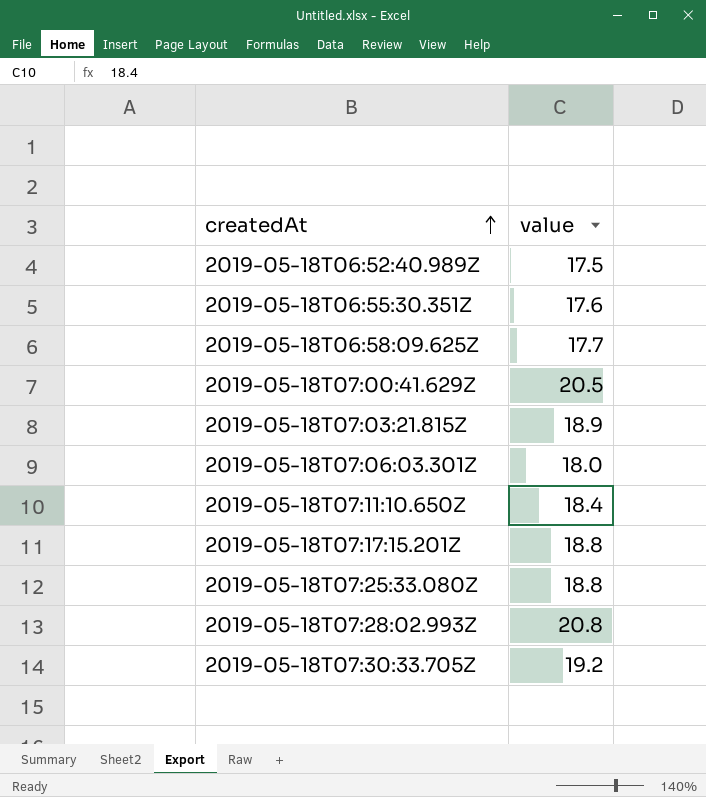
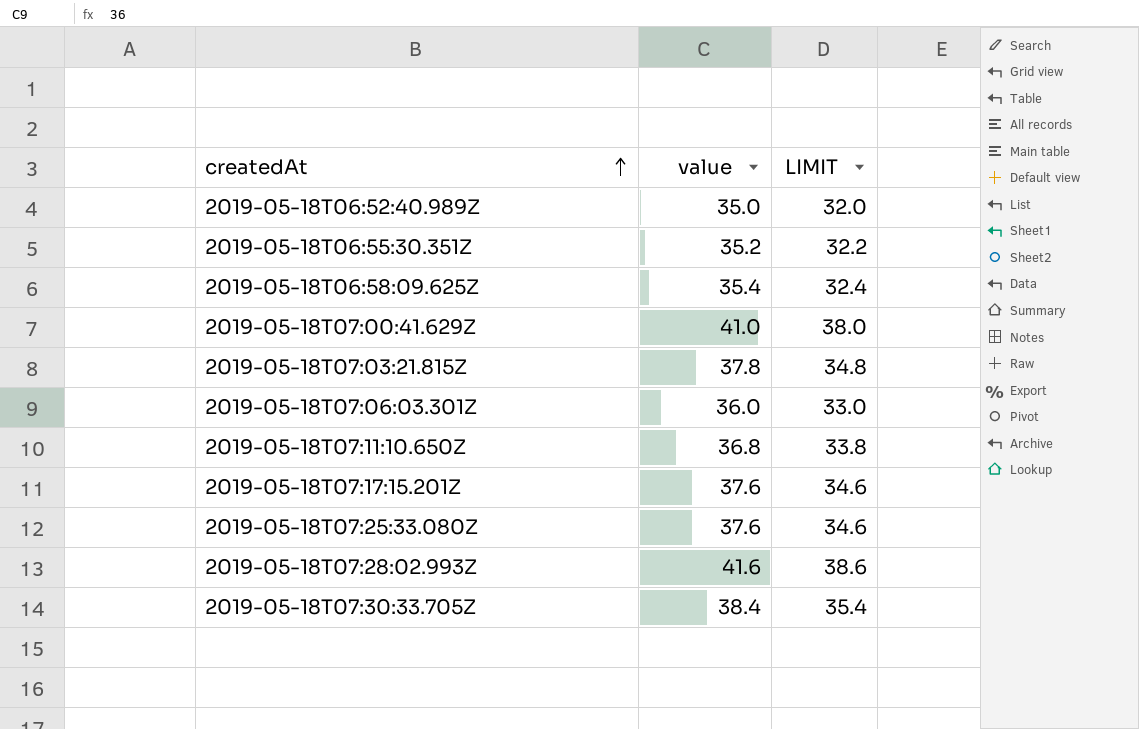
column LIMIT | formula: none -> [value] - 3
2019-05-18T06:52:40.989Z | value: 17.5 -> 35.0
2019-05-18T06:55:30.351Z | value: 17.6 -> 35.2
2019-05-18T06:58:09.625Z | value: 17.7 -> 35.4
2019-05-18T07:00:41.629Z | value: 20.5 -> 41.0
2019-05-18T07:03:21.815Z | value: 18.9 -> 37.8
2019-05-18T07:06:03.301Z | value: 18.0 -> 36.0
2019-05-18T07:11:10.650Z | value: 18.4 -> 36.8
2019-05-18T07:17:15.201Z | value: 18.8 -> 37.6
2019-05-18T07:25:33.080Z | value: 18.8 -> 37.6
2019-05-18T07:28:02.993Z | value: 20.8 -> 41.6
2019-05-18T07:30:33.705Z | value: 19.2 -> 38.4

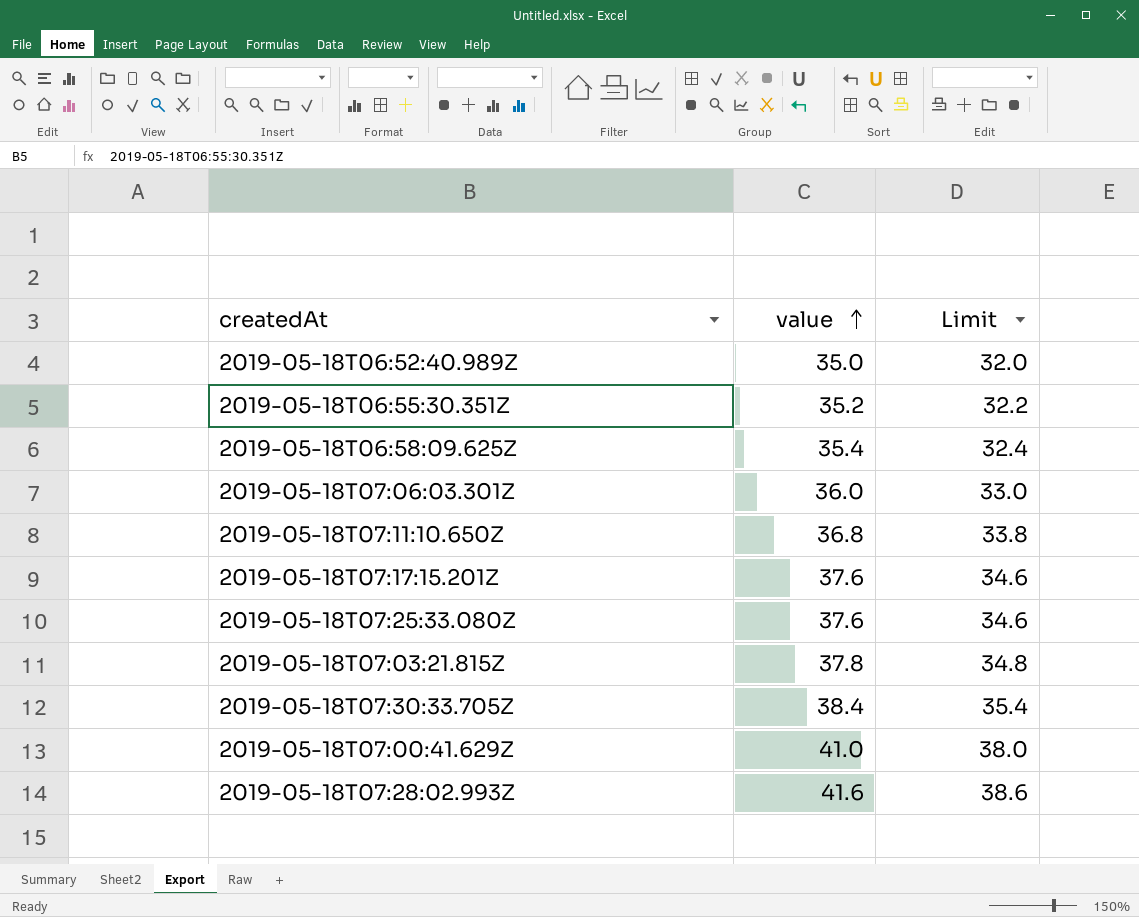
row order: createdAt ascending -> value ascending
column name: LIMIT -> Limit

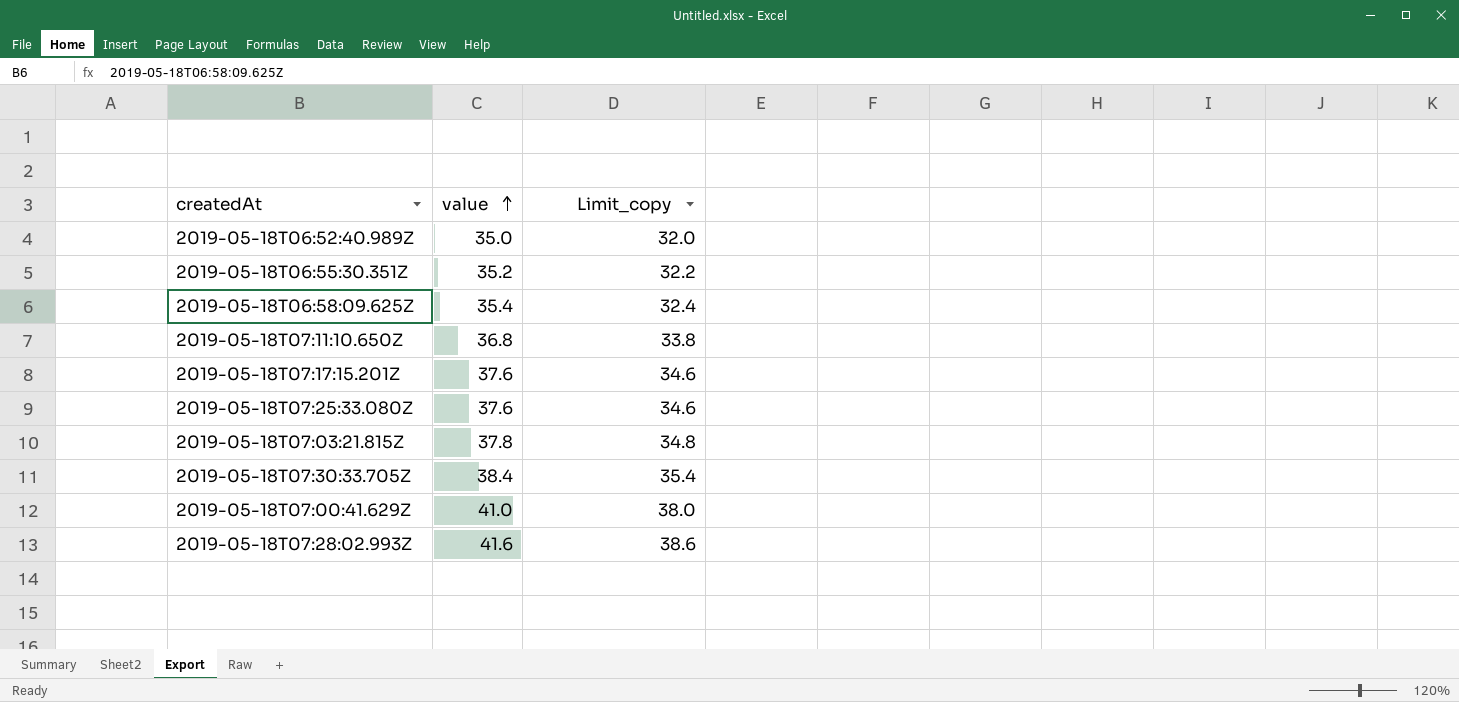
column name: Limit -> Limit_copy
row 2019-05-18T07:06:03.301Z: 36.0 | 33.0 -> none

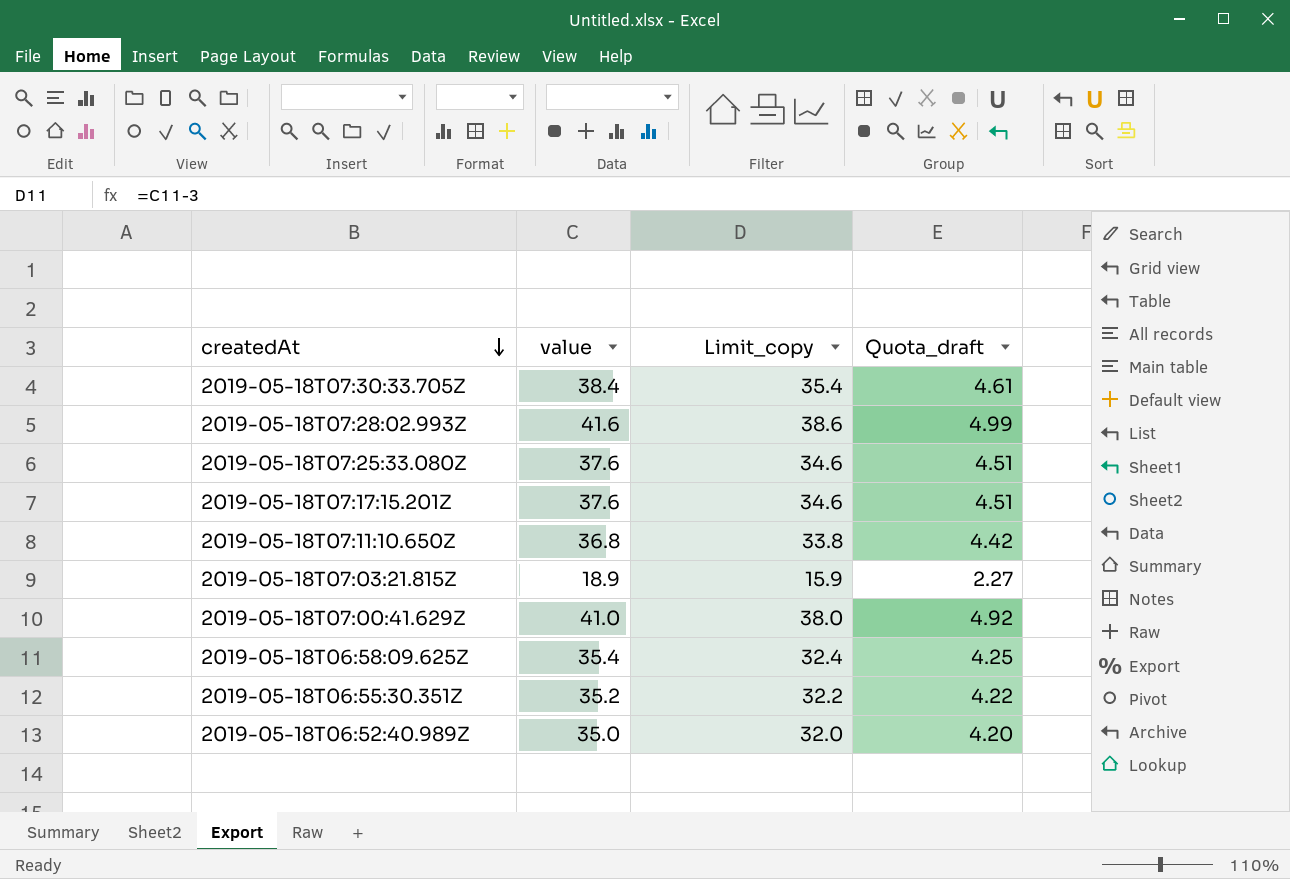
row order: value ascending -> createdAt descending
column Quota_draft | formula: none -> [value] * 0.12
2019-05-18T07:03:21.815Z | value: 37.8 -> 18.9
2019-05-18T07:03:21.815Z | Limit_copy: 34.8 -> 15.9

